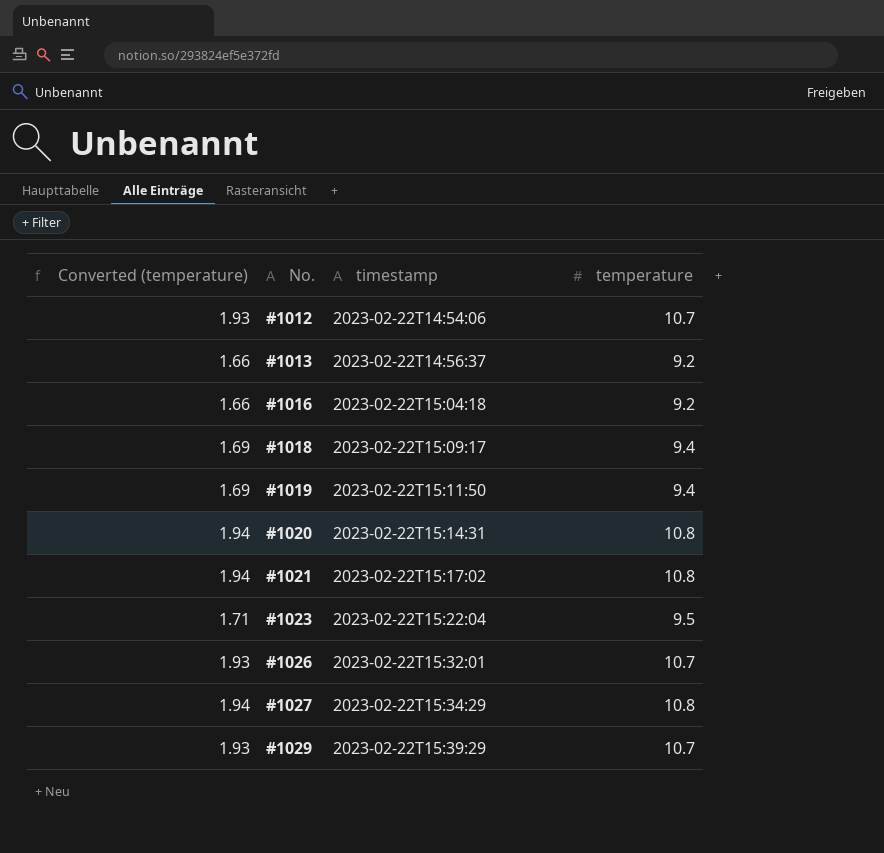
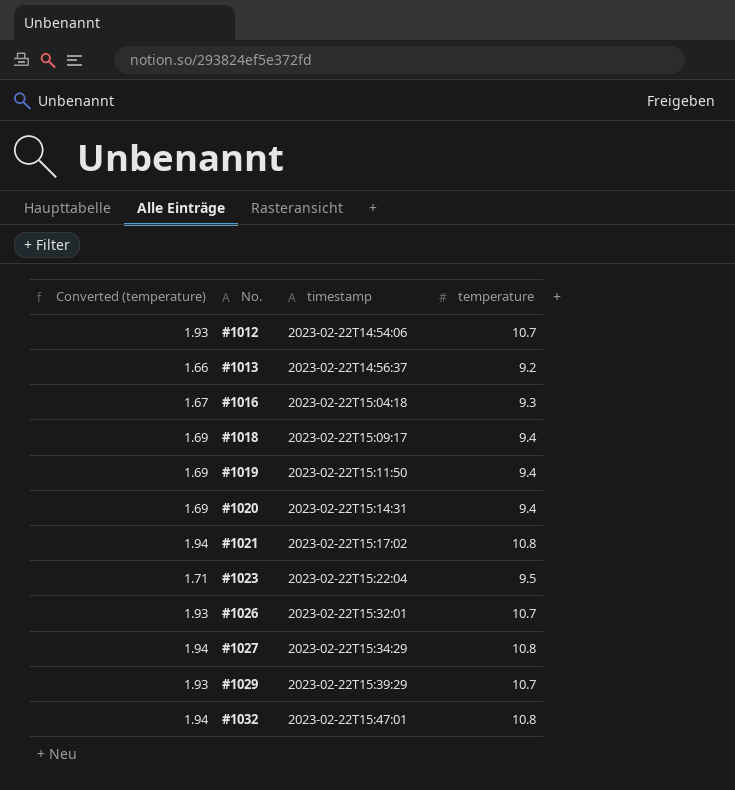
#1016 | Converted (temperature): 1.66 -> 1.67
#1016 | temperature: 9.2 -> 9.3
#1020 | Converted (temperature): 1.94 -> 1.69
#1020 | temperature: 10.8 -> 9.4
row #1032: none -> 1.94 | 2023-02-22T15:47:01 | 10.8

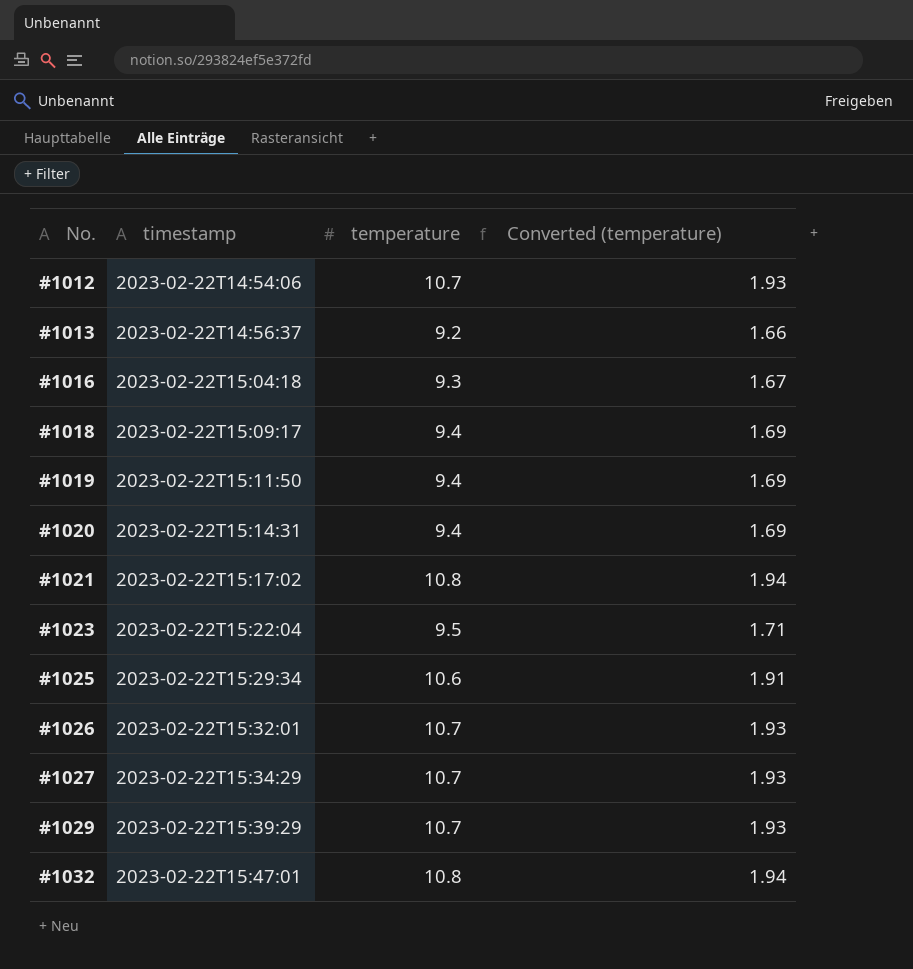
column Converted (temperature) | position: 1 -> 4
row #1025: none -> 2023-02-22T15:29:34 | 10.6 | 1.91
#1027 | temperature: 10.8 -> 10.7
#1027 | Converted (temperature): 1.94 -> 1.93

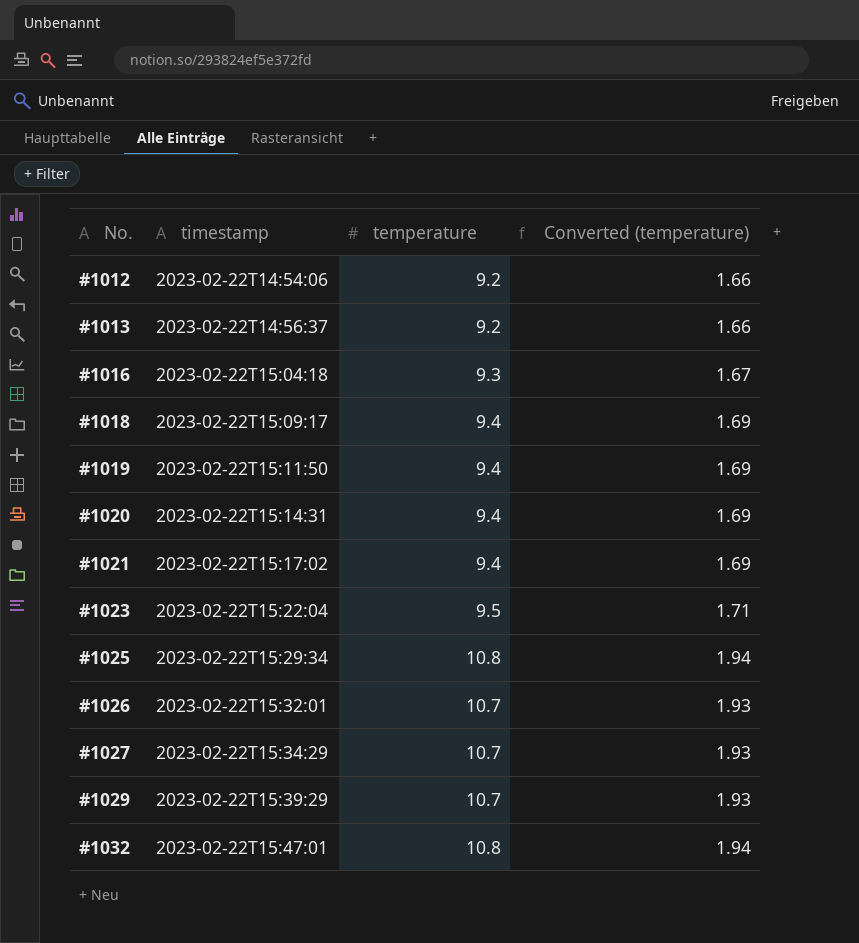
#1012 | temperature: 10.7 -> 9.2
#1012 | Converted (temperature): 1.93 -> 1.66
#1021 | temperature: 10.8 -> 9.4
#1021 | Converted (temperature): 1.94 -> 1.69
#1025 | temperature: 10.6 -> 10.8
#1025 | Converted (temperature): 1.91 -> 1.94

